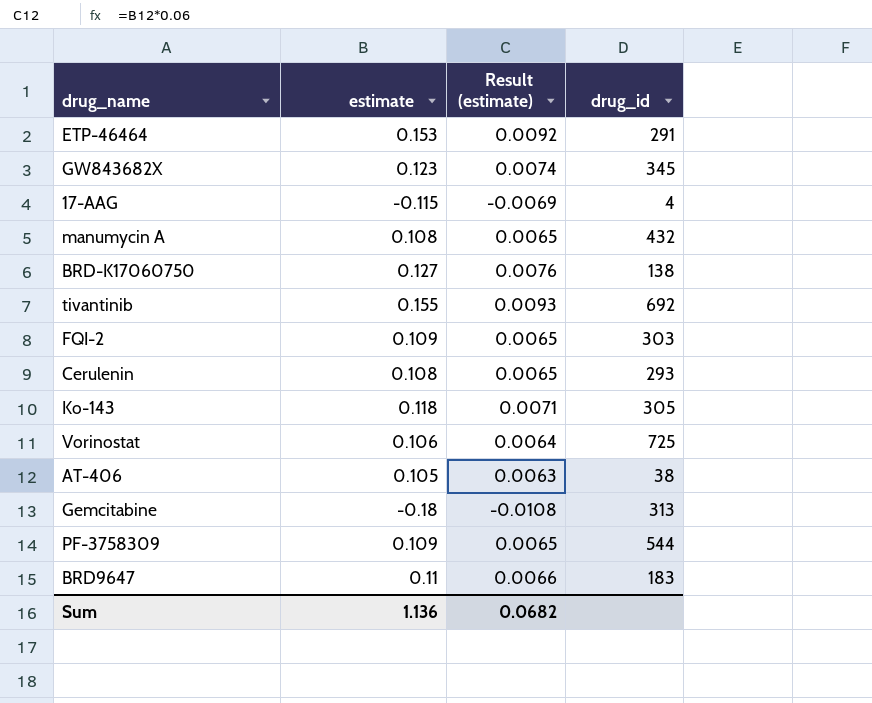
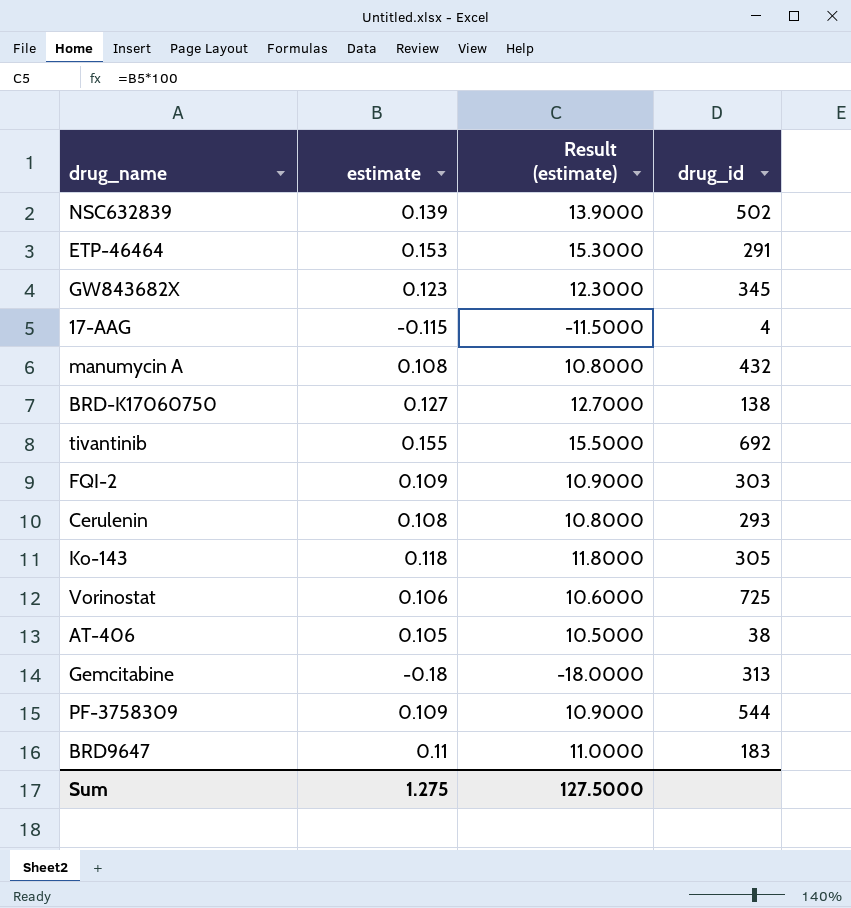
column Result (estimate) | formula: [estimate] * 0.06 -> [estimate] * 100
row NSC632839: none -> 0.139 | 13.9000 | 502
Sum | estimate: 1.136 -> 1.275
Sum | Result (estimate): 0.0682 -> 127.5000

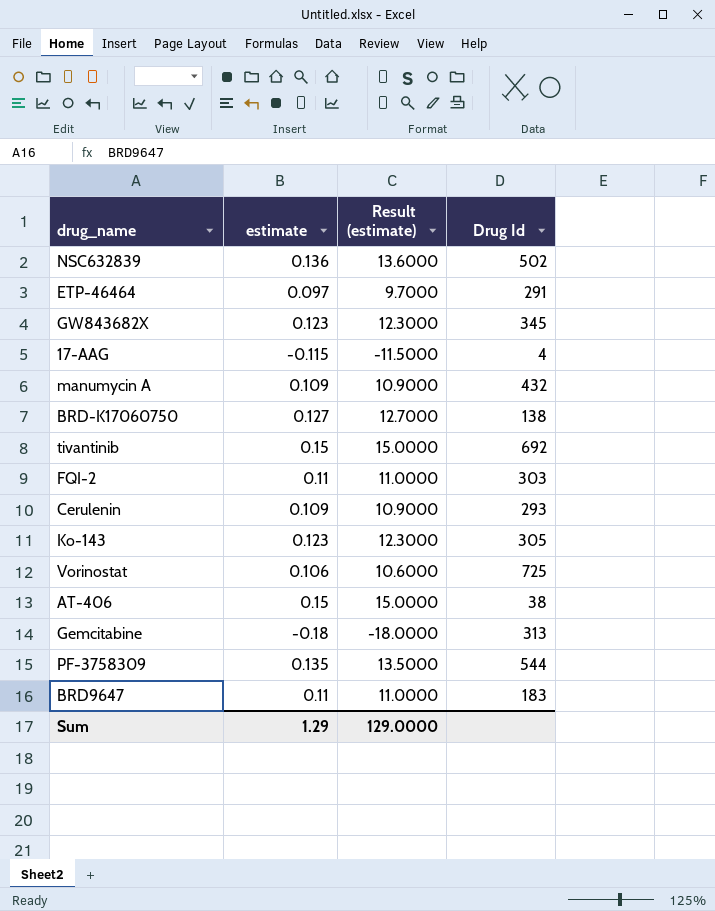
column name: drug_id -> Drug Id
NSC632839 | estimate: 0.139 -> 0.136
NSC632839 | Result (estimate): 13.9000 -> 13.6000
ETP-46464 | estimate: 0.153 -> 0.097
ETP-46464 | Result (estimate): 15.3000 -> 9.7000
manumycin A | estimate: 0.108 -> 0.109
manumycin A | Result (estimate): 10.8000 -> 10.9000
tivantinib | estimate: 0.155 -> 0.15
tivantinib | Result (estimate): 15.5000 -> 15.0000
FQI-2 | estimate: 0.109 -> 0.11
FQI-2 | Result (estimate): 10.9000 -> 11.0000
Cerulenin | estimate: 0.108 -> 0.109
Cerulenin | Result (estimate): 10.8000 -> 10.9000
Ko-143 | estimate: 0.118 -> 0.123
Ko-143 | Result (estimate): 11.8000 -> 12.3000
AT-406 | estimate: 0.105 -> 0.15
AT-406 | Result (estimate): 10.5000 -> 15.0000
PF-3758309 | estimate: 0.109 -> 0.135
PF-3758309 | Result (estimate): 10.9000 -> 13.5000
Sum | estimate: 1.275 -> 1.29
Sum | Result (estimate): 127.5000 -> 129.0000

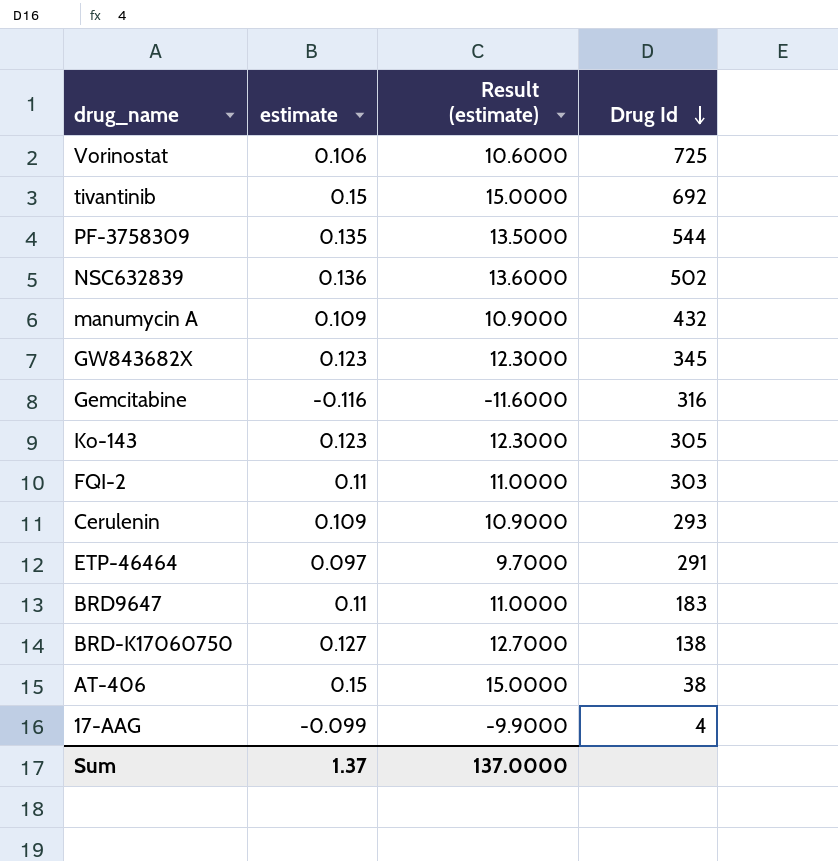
row order: none -> Drug Id descending
Gemcitabine | estimate: -0.18 -> -0.116
Gemcitabine | Result (estimate): -18.0000 -> -11.6000
Gemcitabine | Drug Id: 313 -> 316
17-AAG | estimate: -0.115 -> -0.099
17-AAG | Result (estimate): -11.5000 -> -9.9000
Sum | estimate: 1.29 -> 1.37
Sum | Result (estimate): 129.0000 -> 137.0000

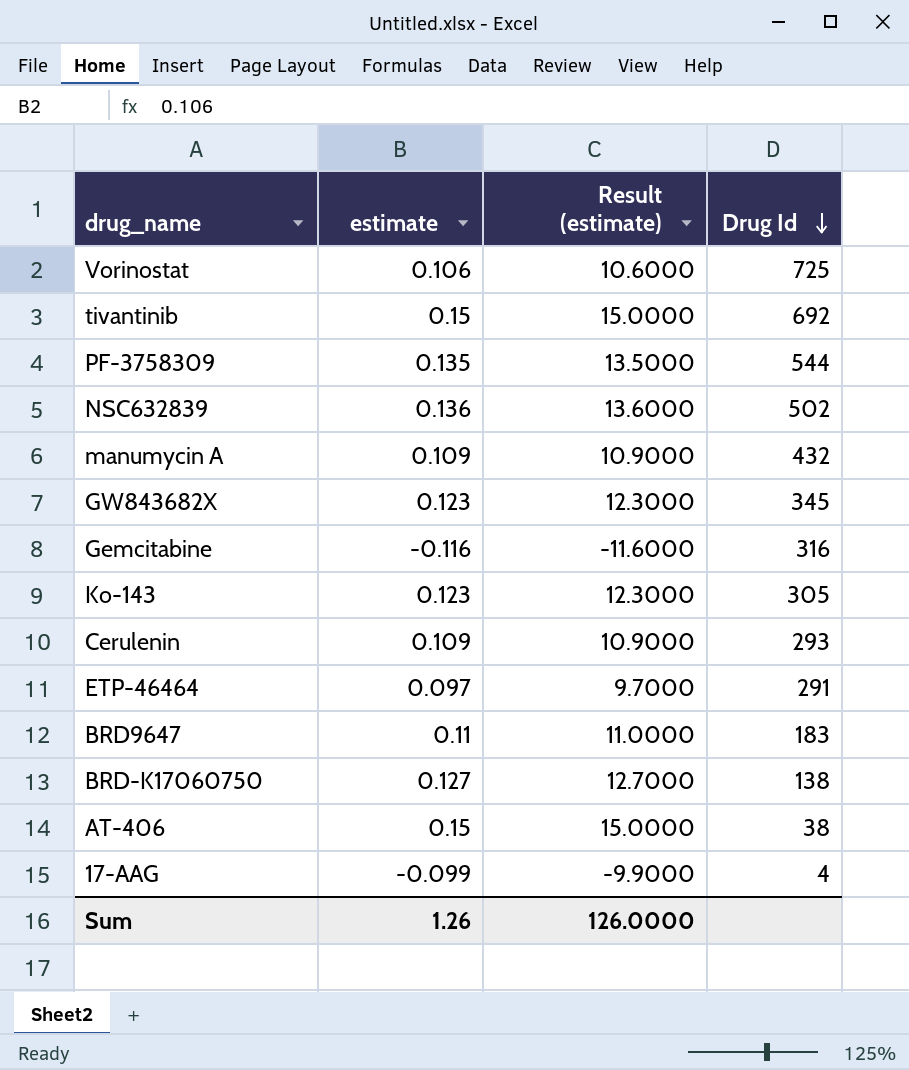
row FQI-2: 0.11 | 11.0000 | 303 -> none
Sum | estimate: 1.37 -> 1.26
Sum | Result (estimate): 137.0000 -> 126.0000

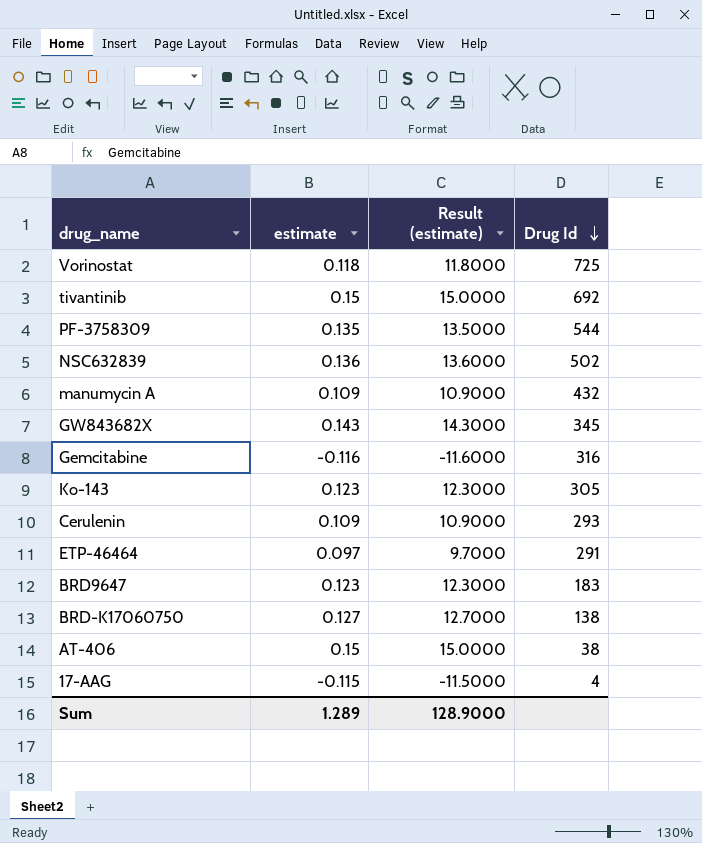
Vorinostat | estimate: 0.106 -> 0.118
Vorinostat | Result (estimate): 10.6000 -> 11.8000
GW843682X | estimate: 0.123 -> 0.143
GW843682X | Result (estimate): 12.3000 -> 14.3000
BRD9647 | estimate: 0.11 -> 0.123
BRD9647 | Result (estimate): 11.0000 -> 12.3000
17-AAG | estimate: -0.099 -> -0.115
17-AAG | Result (estimate): -9.9000 -> -11.5000
Sum | estimate: 1.26 -> 1.289
Sum | Result (estimate): 126.0000 -> 128.9000

